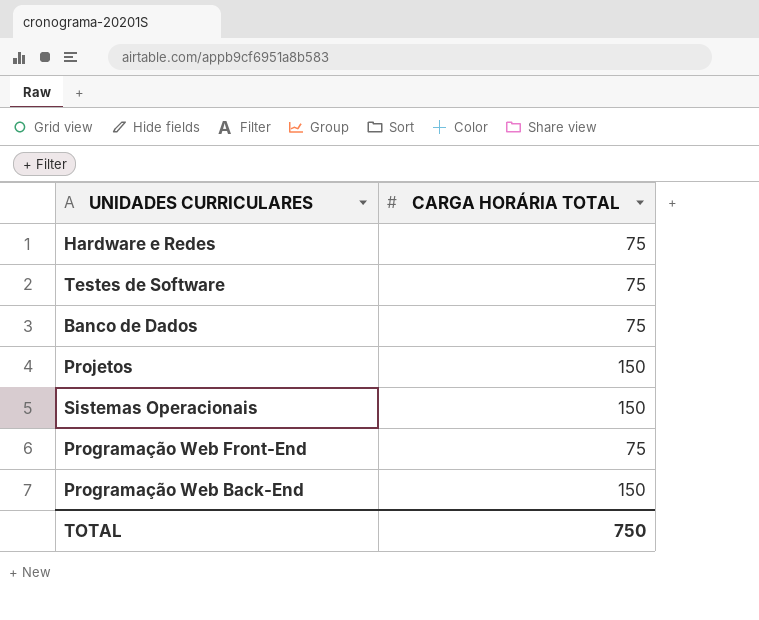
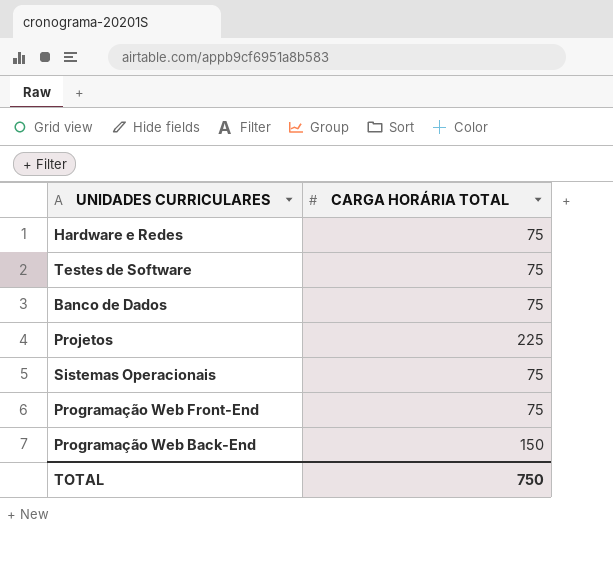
Projetos | CARGA HORÁRIA TOTAL: 150 -> 225
Sistemas Operacionais | CARGA HORÁRIA TOTAL: 150 -> 75

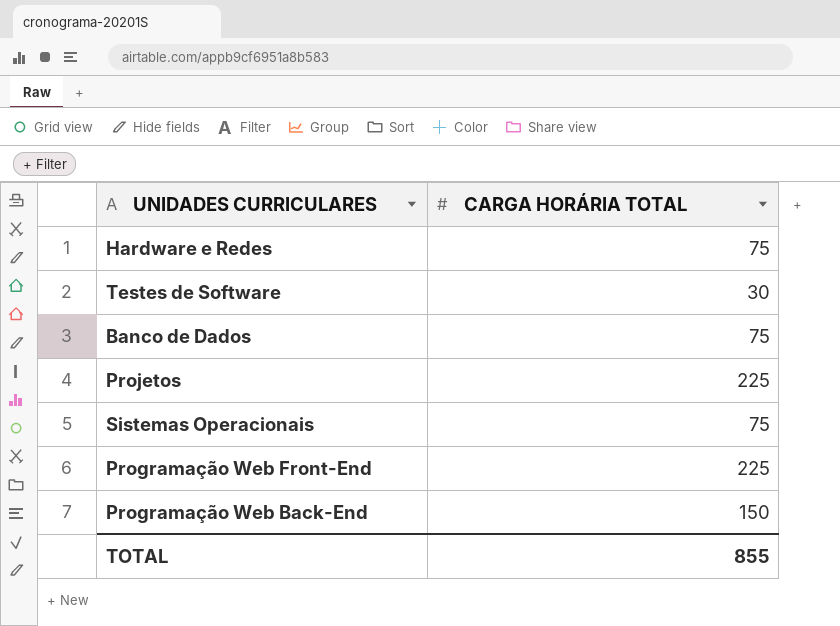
Testes de Software | CARGA HORÁRIA TOTAL: 75 -> 30
Programação Web Front-End | CARGA HORÁRIA TOTAL: 75 -> 225
TOTAL | CARGA HORÁRIA TOTAL: 750 -> 855

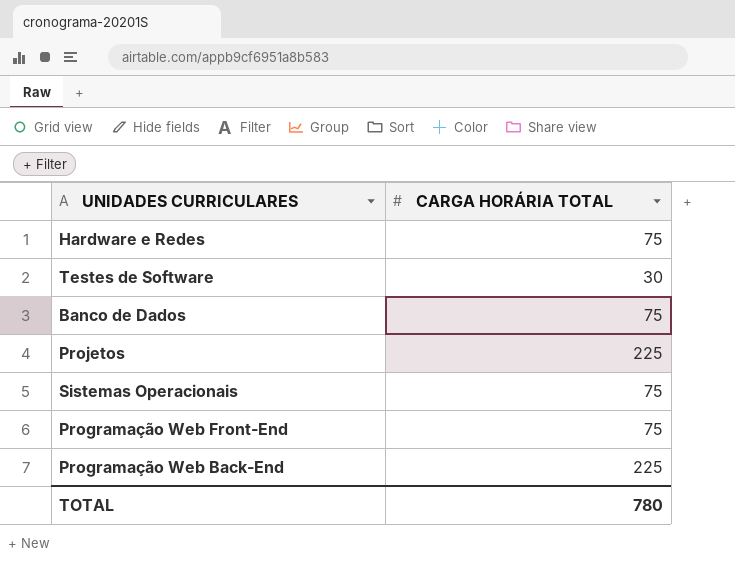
Programação Web Front-End | CARGA HORÁRIA TOTAL: 225 -> 75
Programação Web Back-End | CARGA HORÁRIA TOTAL: 150 -> 225
TOTAL | CARGA HORÁRIA TOTAL: 855 -> 780

